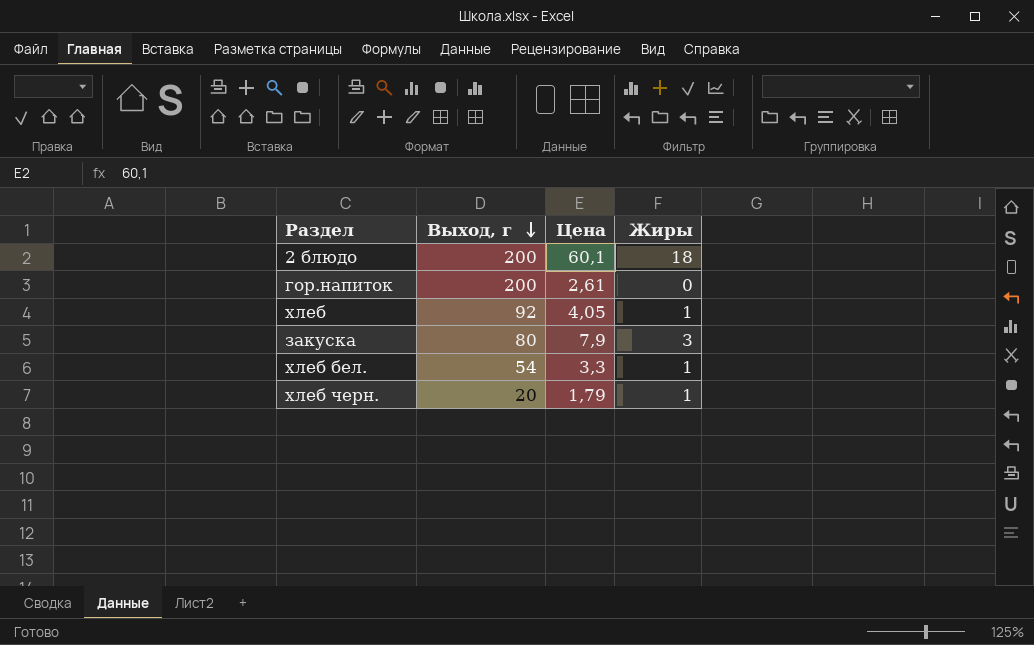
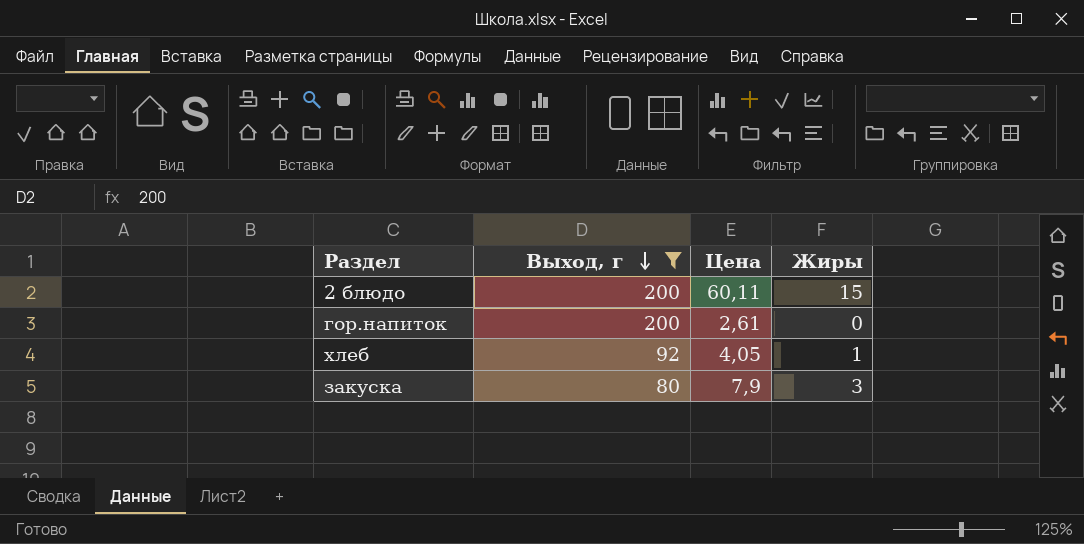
filter: none -> Выход, г >= 80
2 блюдо | Цена: 60,1 -> 60,11
2 блюдо | Жиры: 18 -> 15

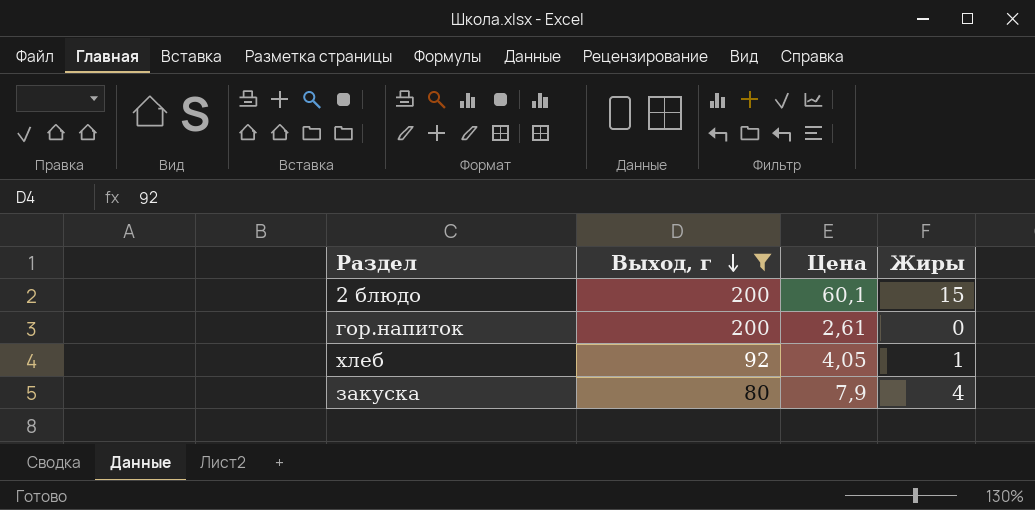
2 блюдо | Цена: 60,11 -> 60,1
закуска | Жиры: 3 -> 4

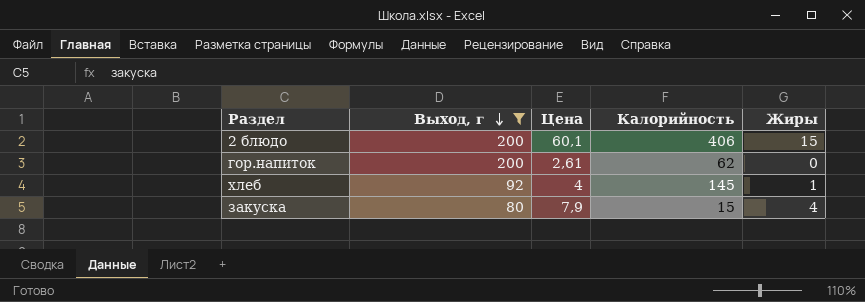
column Калорийность | position: none -> 4
хлеб | Цена: 4,05 -> 4

